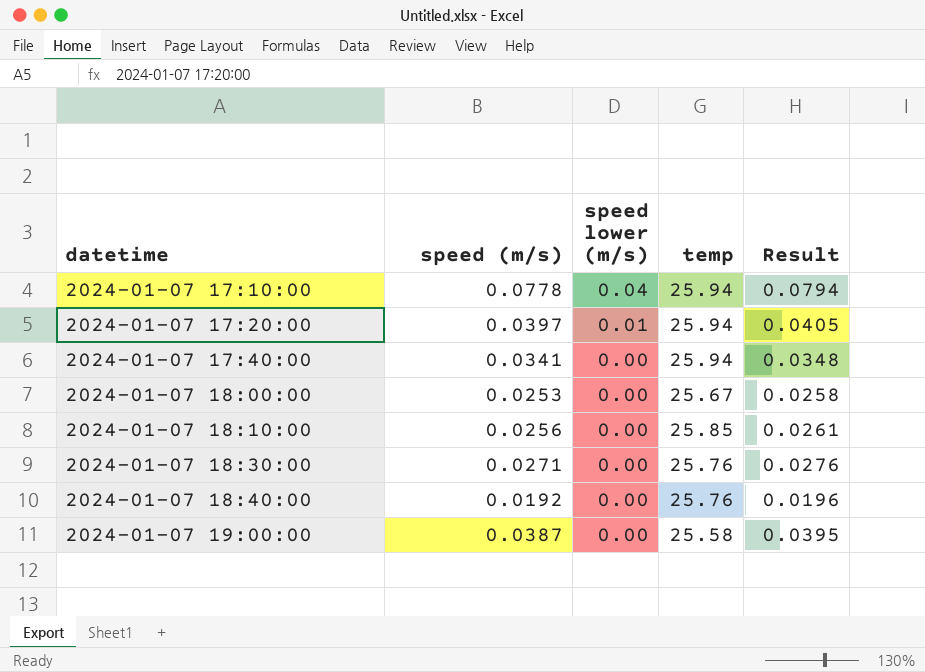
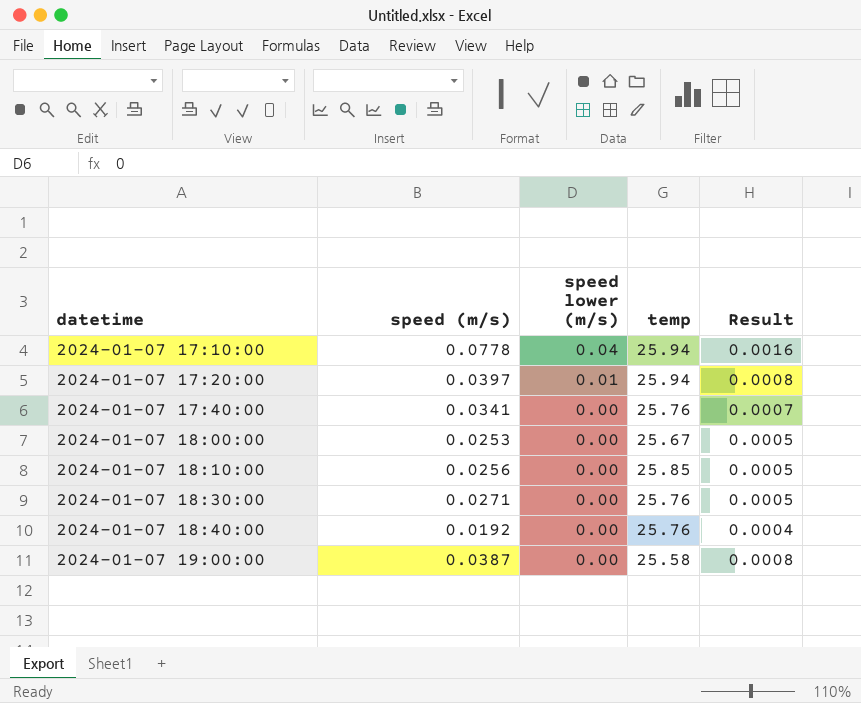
column Result | formula: [speed (m/s)] * 1.02 -> [speed (m/s)] * 0.02
2024-01-07 17:40:00 | temp: 25.94 -> 25.76

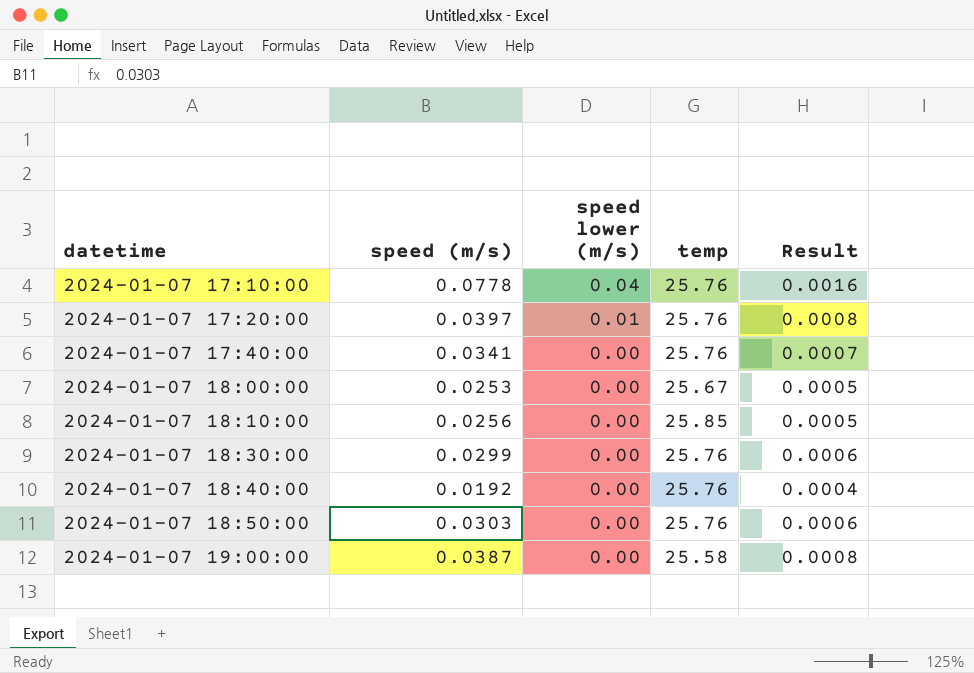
2024-01-07 17:10:00 | temp: 25.94 -> 25.76
2024-01-07 17:20:00 | temp: 25.94 -> 25.76
2024-01-07 18:30:00 | speed (m/s): 0.0271 -> 0.0299
2024-01-07 18:30:00 | Result: 0.0005 -> 0.0006
row 2024-01-07 18:50:00: none -> 0.0303 | 0.00 | 25.76 | 0.0006

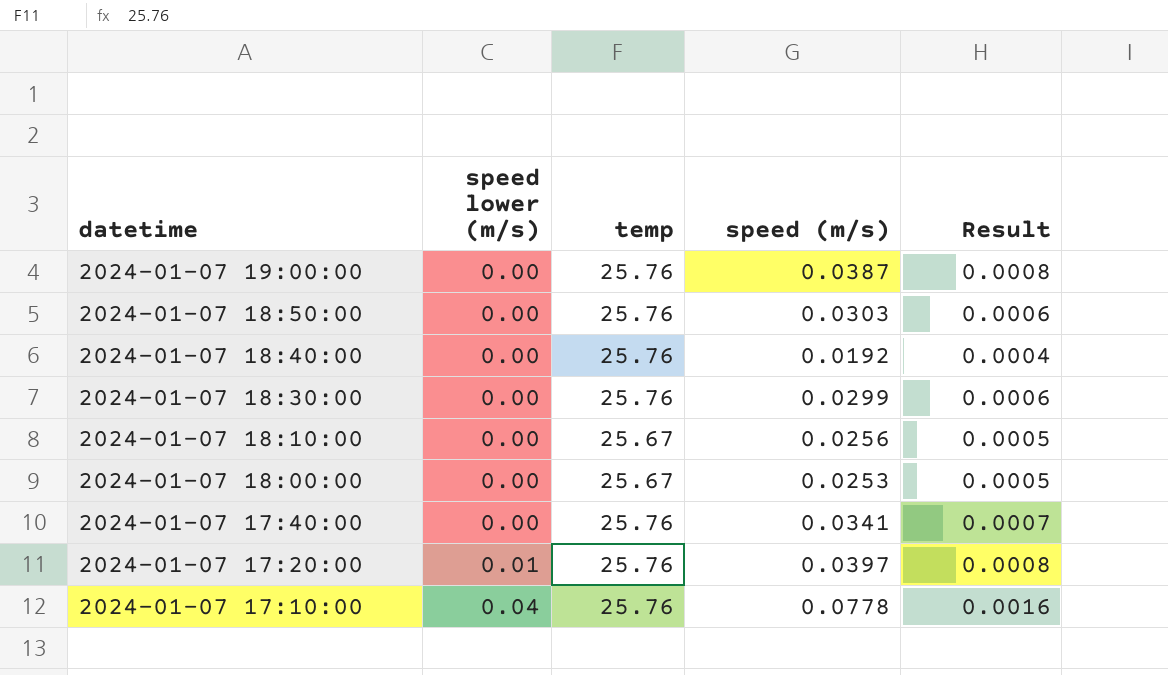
row order: datetime ascending -> datetime descending
column speed (m/s) | position: 2 -> 4
2024-01-07 19:00:00 | temp: 25.58 -> 25.76
2024-01-07 18:10:00 | temp: 25.85 -> 25.67

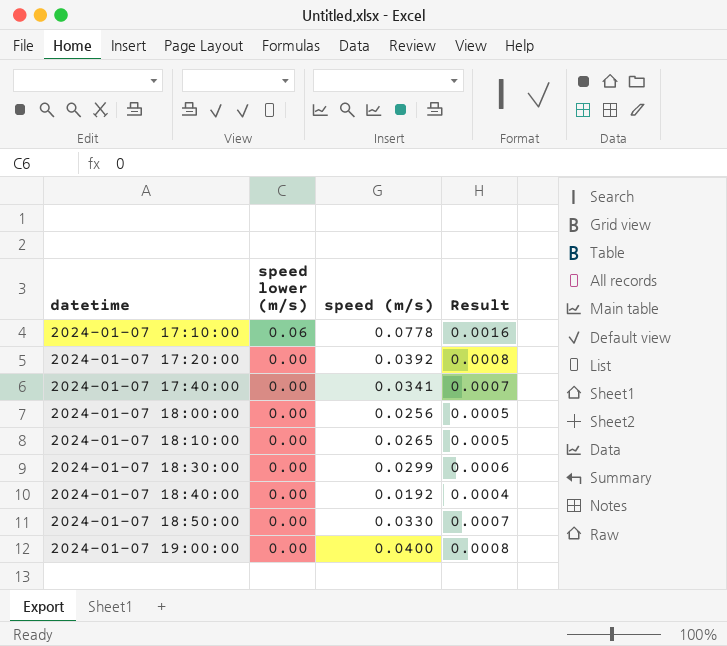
row order: datetime descending -> datetime ascending
column temp | position: 3 -> none
2024-01-07 17:10:00 | speed lower (m/s): 0.04 -> 0.06
2024-01-07 17:20:00 | speed lower (m/s): 0.01 -> 0.00
2024-01-07 17:20:00 | speed (m/s): 0.0397 -> 0.0392
2024-01-07 18:00:00 | speed (m/s): 0.0253 -> 0.0256
2024-01-07 18:10:00 | speed (m/s): 0.0256 -> 0.0265
2024-01-07 18:50:00 | speed (m/s): 0.0303 -> 0.0330
2024-01-07 18:50:00 | Result: 0.0006 -> 0.0007
2024-01-07 19:00:00 | speed (m/s): 0.0387 -> 0.0400

